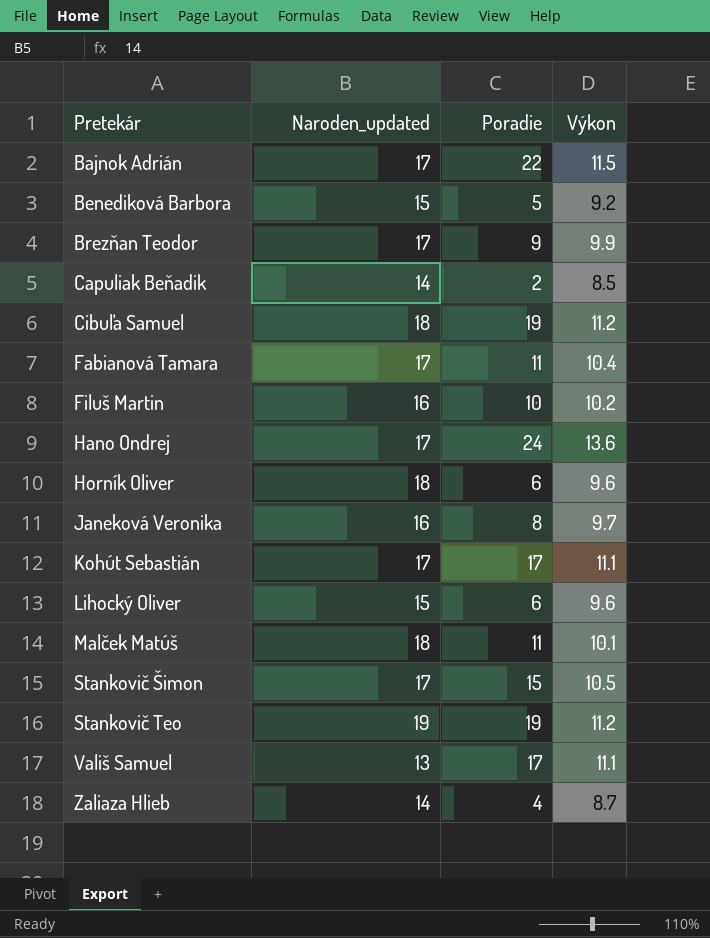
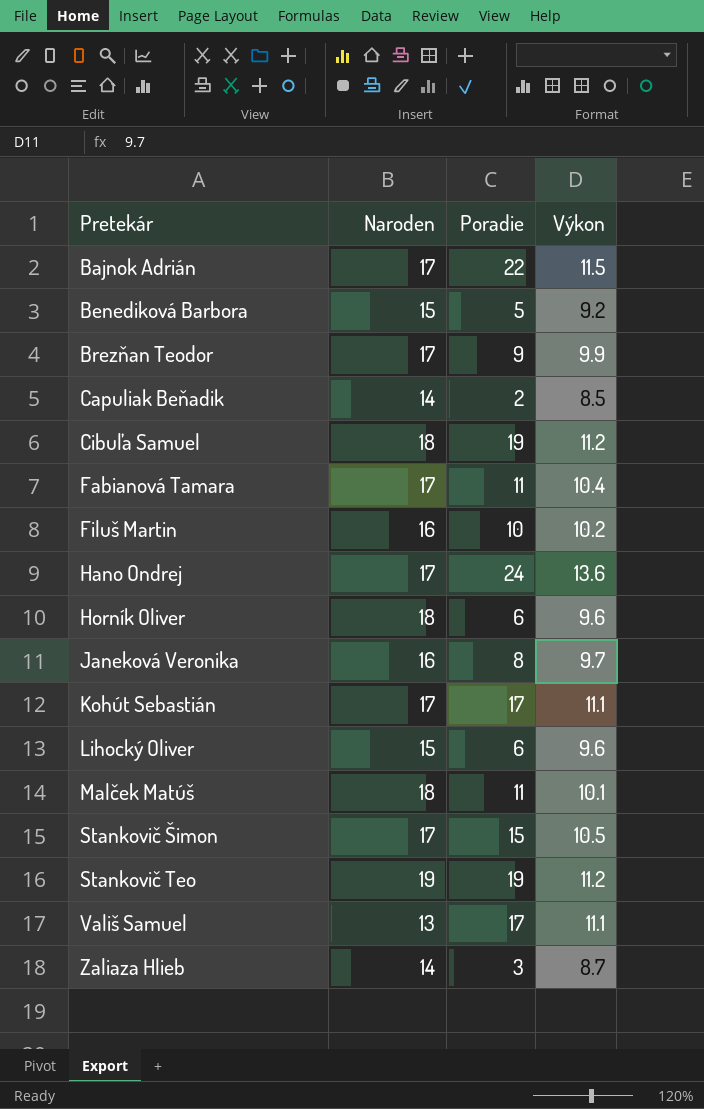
column name: Naroden_updated -> Naroden
Zaliaza Hlieb | Poradie: 4 -> 3

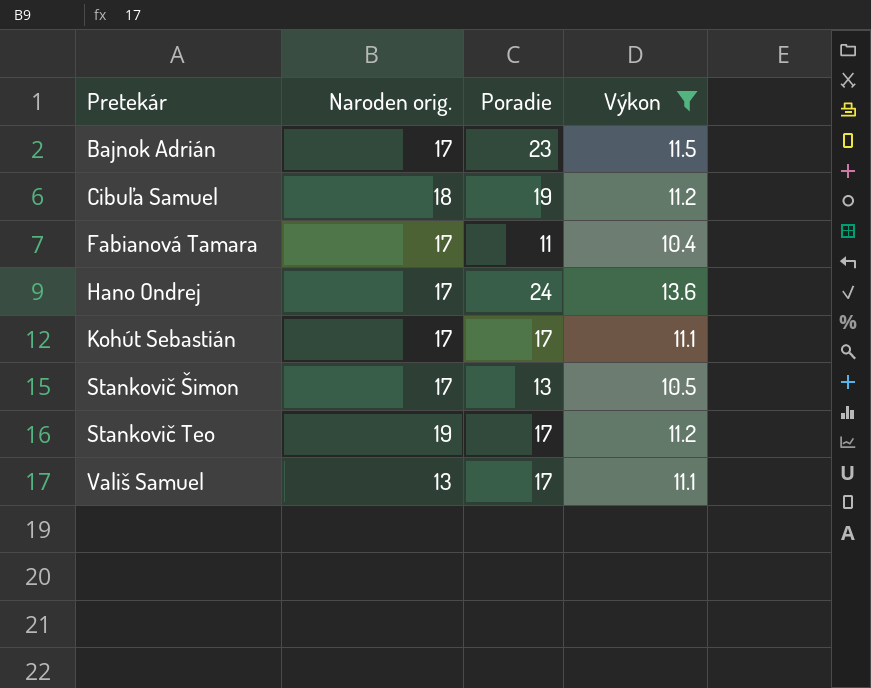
filter: none -> Výkon >= 10.4
column name: Naroden -> Naroden orig.
Bajnok Adrián | Poradie: 22 -> 23
Stankovič Šimon | Poradie: 15 -> 13
Stankovič Teo | Poradie: 19 -> 17

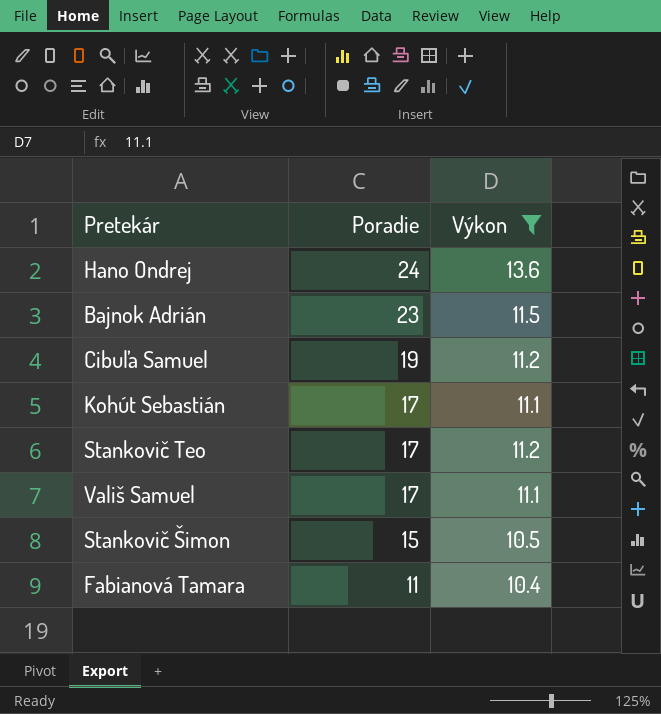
row order: Pretekár ascending -> Poradie descending
column Naroden orig. | position: 2 -> none
Stankovič Šimon | Poradie: 13 -> 15

